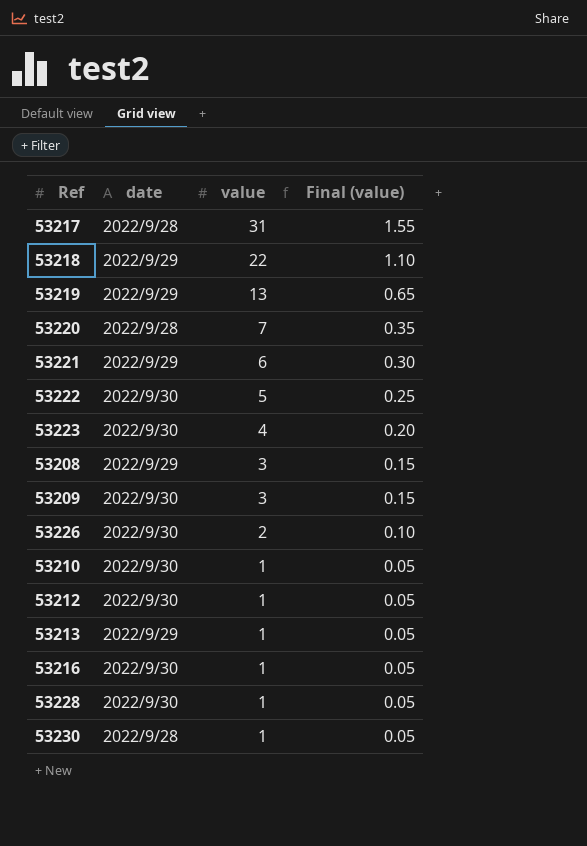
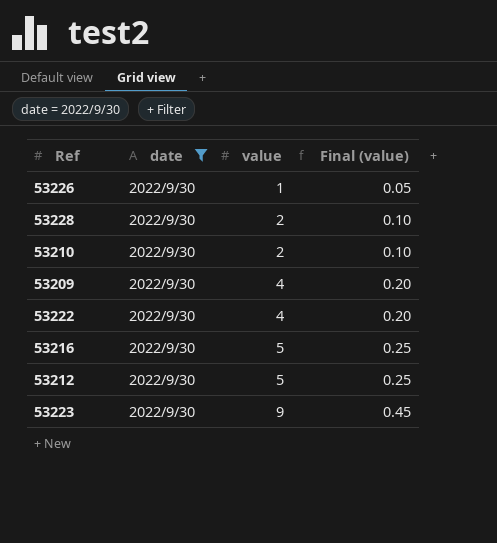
filter: none -> date = 2022/9/30
row order: value descending -> value ascending
53226 | value: 2 -> 1
53226 | Final (value): 0.10 -> 0.05
53228 | value: 1 -> 2
53228 | Final (value): 0.05 -> 0.10
53210 | value: 1 -> 2
53210 | Final (value): 0.05 -> 0.10
53209 | value: 3 -> 4
53209 | Final (value): 0.15 -> 0.20
53222 | value: 5 -> 4
53222 | Final (value): 0.25 -> 0.20
53216 | value: 1 -> 5
53216 | Final (value): 0.05 -> 0.25
53212 | value: 1 -> 5
53212 | Final (value): 0.05 -> 0.25
53223 | value: 4 -> 9
53223 | Final (value): 0.20 -> 0.45

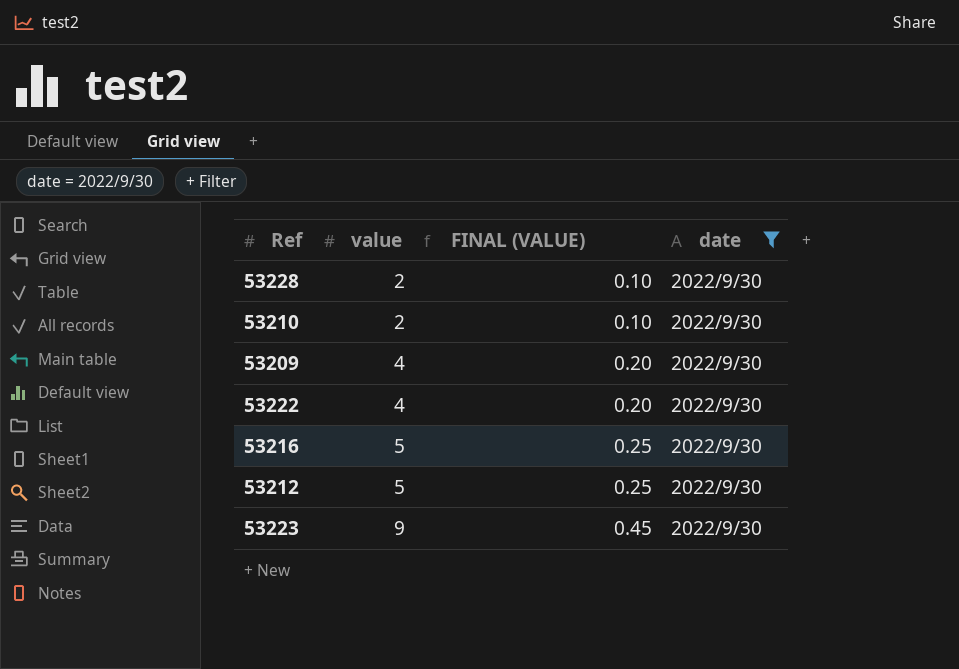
column name: Final (value) -> FINAL (VALUE)
column date | position: 2 -> 4
row 53226: 2022/9/30 | 1 | 0.05 -> none

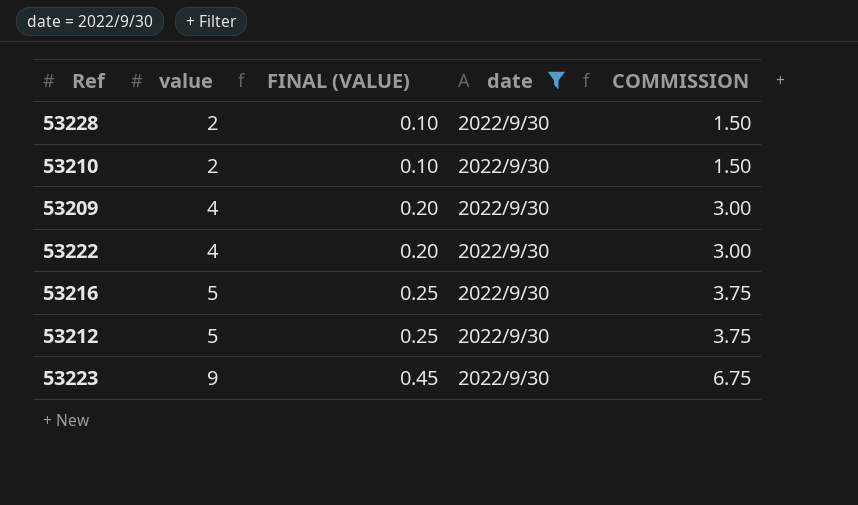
column COMMISSION | formula: none -> [value] * 0.75

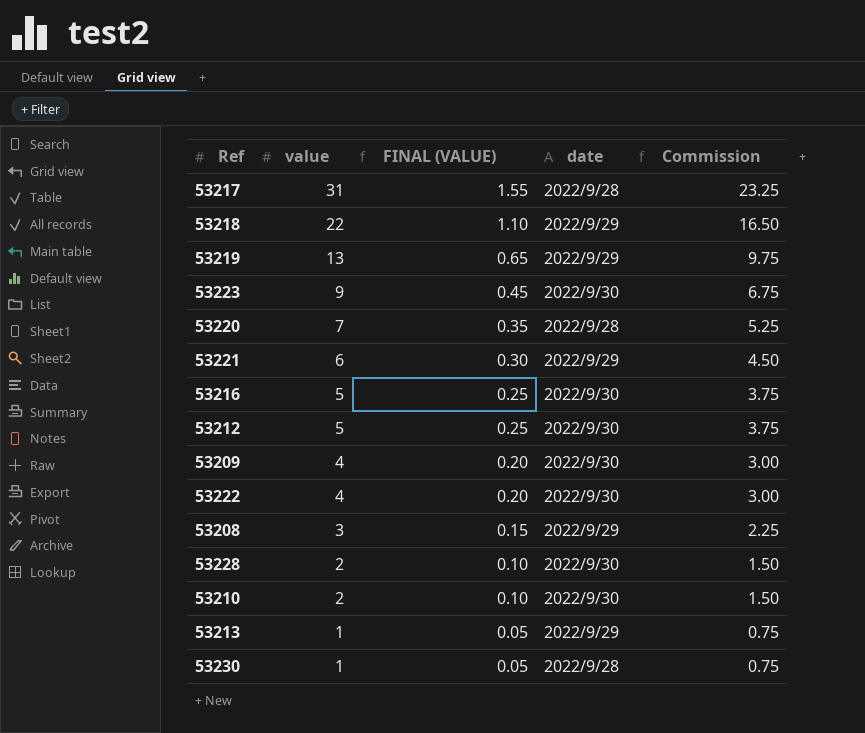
filter: date = 2022/9/30 -> none
row order: value ascending -> value descending
column name: COMMISSION -> Commission

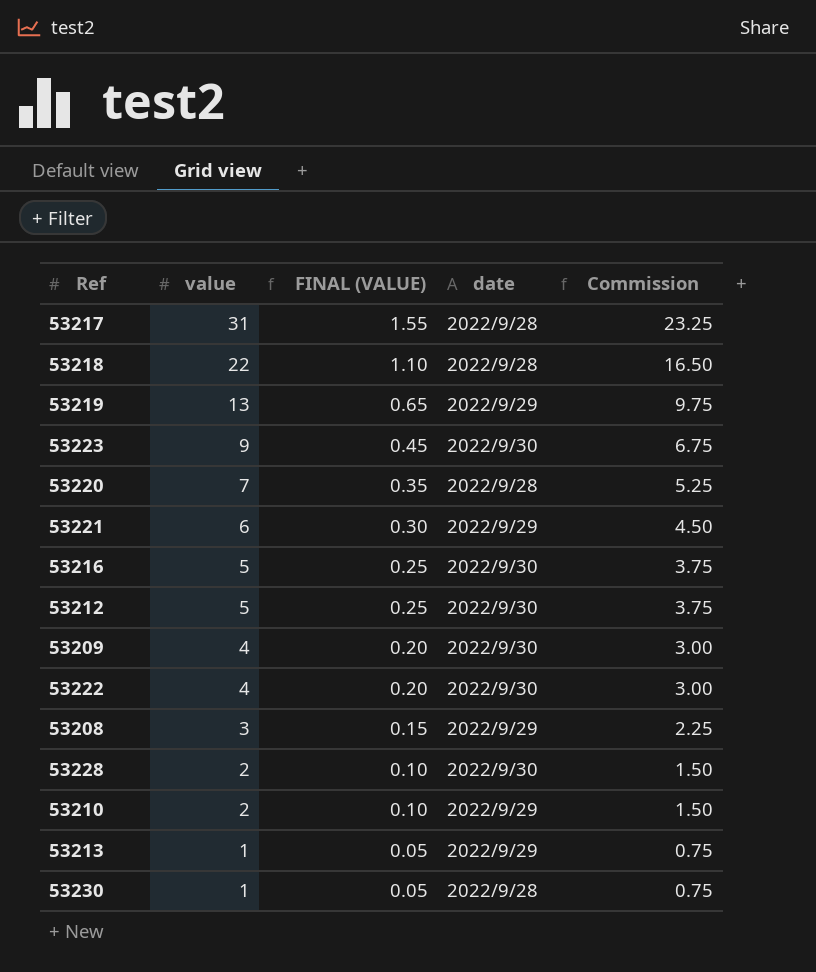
53218 | date: 2022/9/29 -> 2022/9/28
53210 | date: 2022/9/30 -> 2022/9/29

